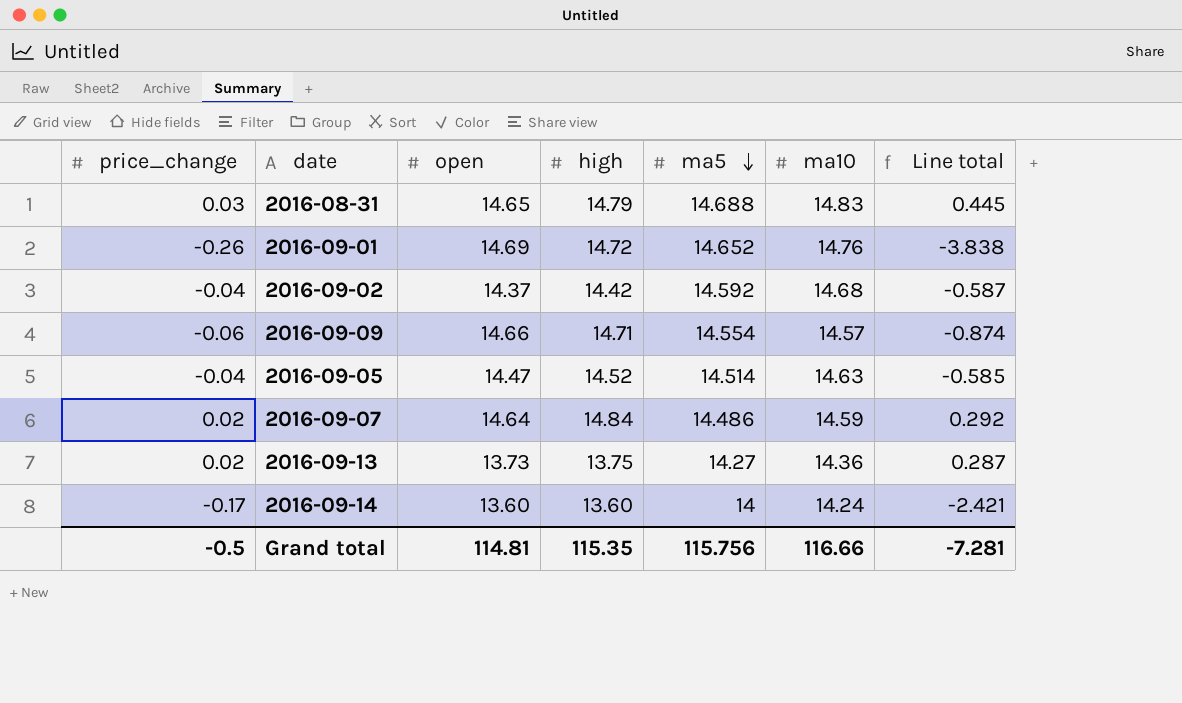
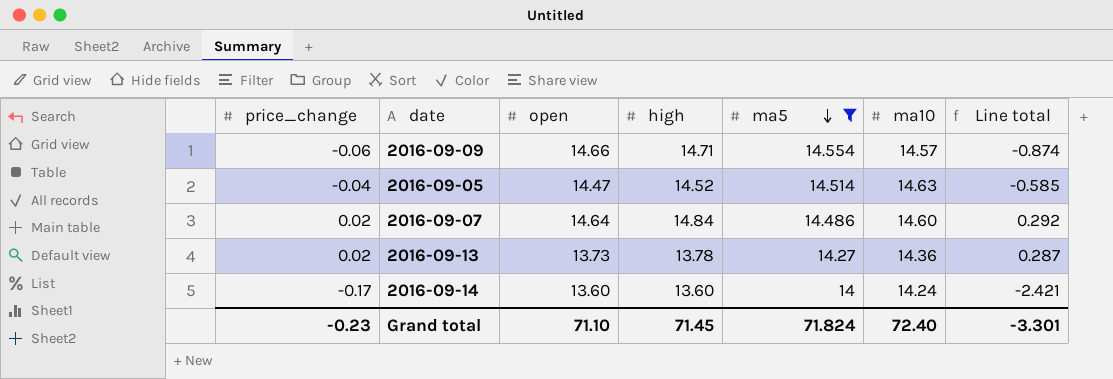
filter: none -> ma5 <= 14.554
2016-09-07 | ma10: 14.59 -> 14.60
2016-09-13 | high: 13.75 -> 13.78
Grand total | price_change: -0.5 -> -0.23
Grand total | open: 114.81 -> 71.10
Grand total | high: 115.35 -> 71.45
Grand total | ma5: 115.756 -> 71.824
Grand total | ma10: 116.66 -> 72.40
Grand total | Line total: -7.281 -> -3.301

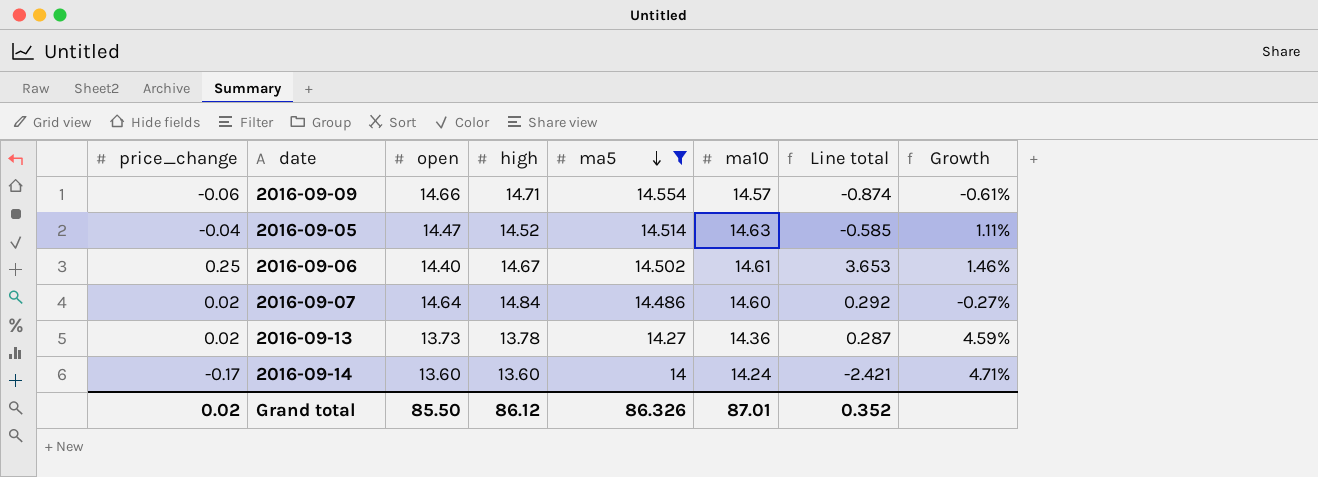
column Growth | formula: none -> ([ma10] - [open]) / [open]
row 2016-09-06: none -> 0.25 | 14.40 | 14.67 | 14.502 | 14.61 | 3.653 | 1.46%
Grand total | price_change: -0.23 -> 0.02
Grand total | open: 71.10 -> 85.50
Grand total | high: 71.45 -> 86.12
Grand total | ma5: 71.824 -> 86.326
Grand total | ma10: 72.40 -> 87.01
Grand total | Line total: -3.301 -> 0.352

